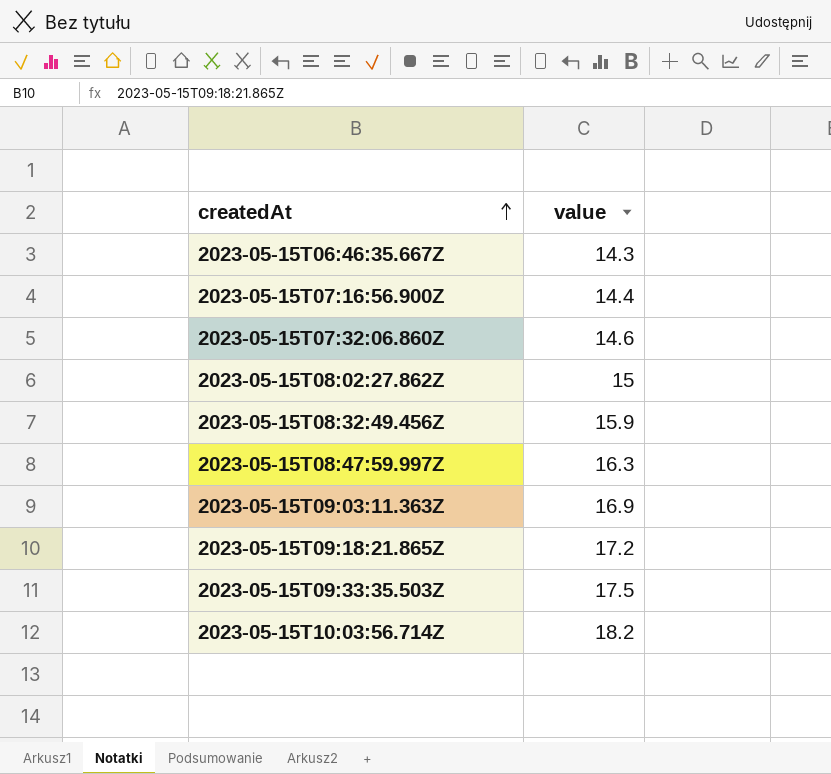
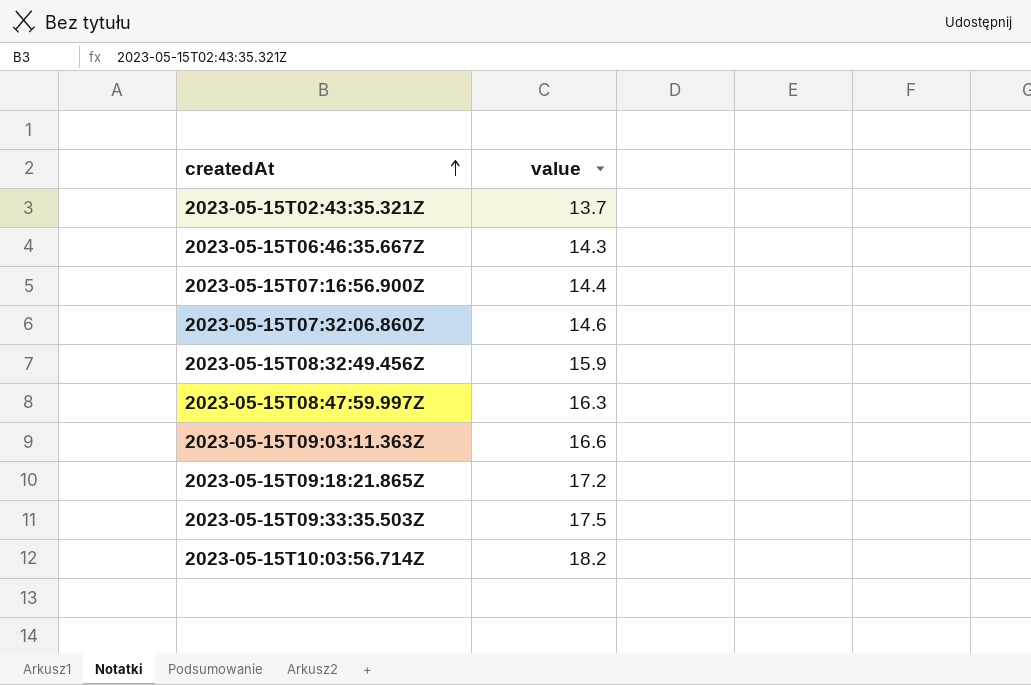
row 2023-05-15T08:02:27.862Z: 15 -> none
row 2023-05-15T02:43:35.321Z: none -> 13.7
2023-05-15T09:03:11.363Z | value: 16.9 -> 16.6

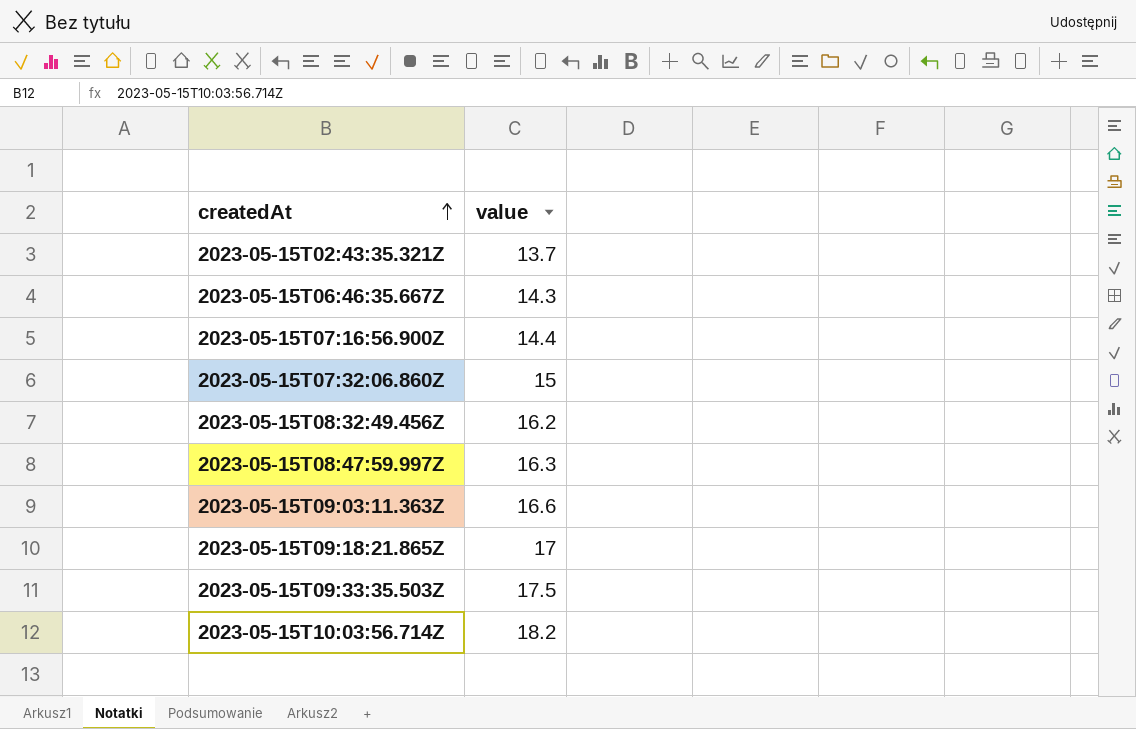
2023-05-15T07:32:06.860Z | value: 14.6 -> 15
2023-05-15T08:32:49.456Z | value: 15.9 -> 16.2
2023-05-15T09:18:21.865Z | value: 17.2 -> 17

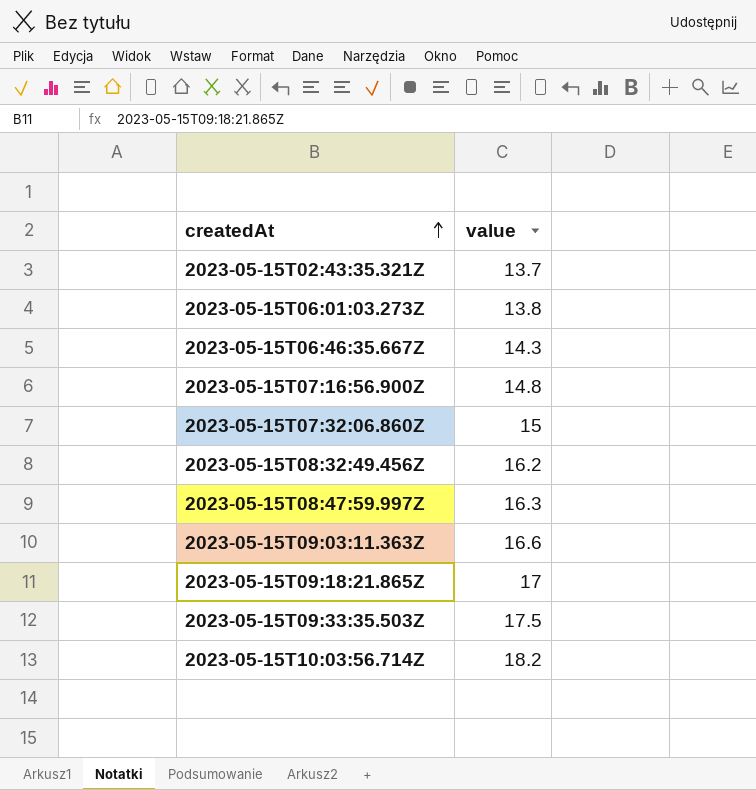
row 2023-05-15T06:01:03.273Z: none -> 13.8
2023-05-15T07:16:56.900Z | value: 14.4 -> 14.8

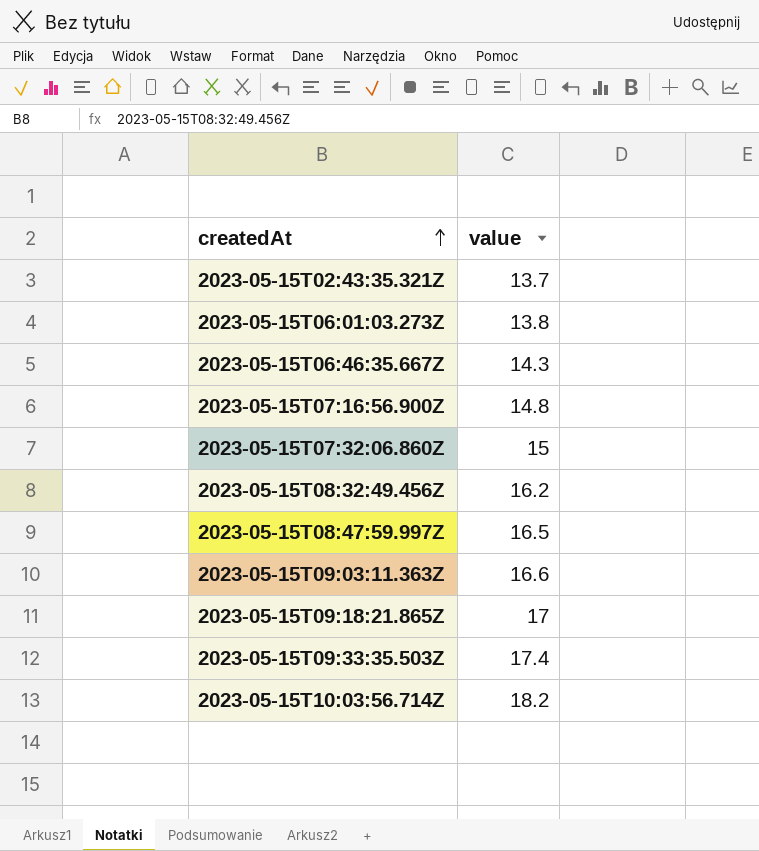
2023-05-15T08:47:59.997Z | value: 16.3 -> 16.5
2023-05-15T09:33:35.503Z | value: 17.5 -> 17.4

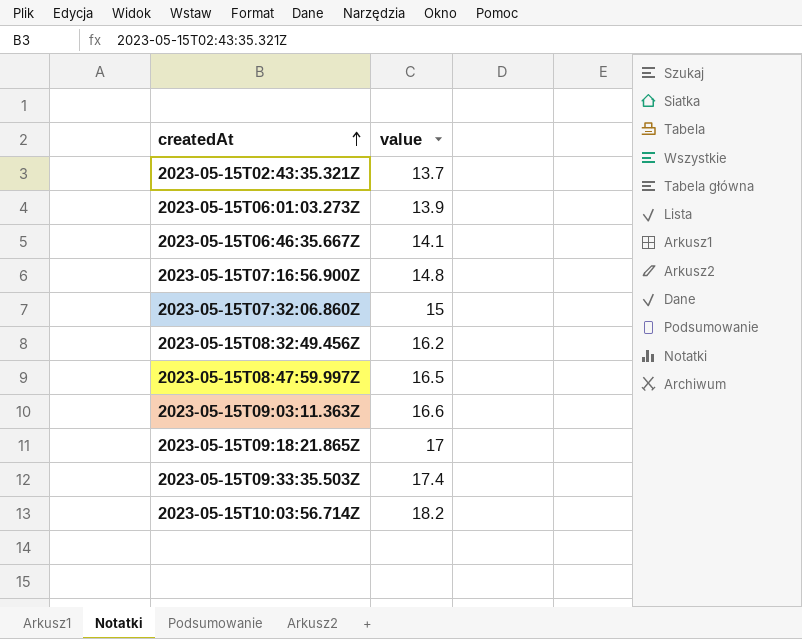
2023-05-15T06:01:03.273Z | value: 13.8 -> 13.9
2023-05-15T06:46:35.667Z | value: 14.3 -> 14.1

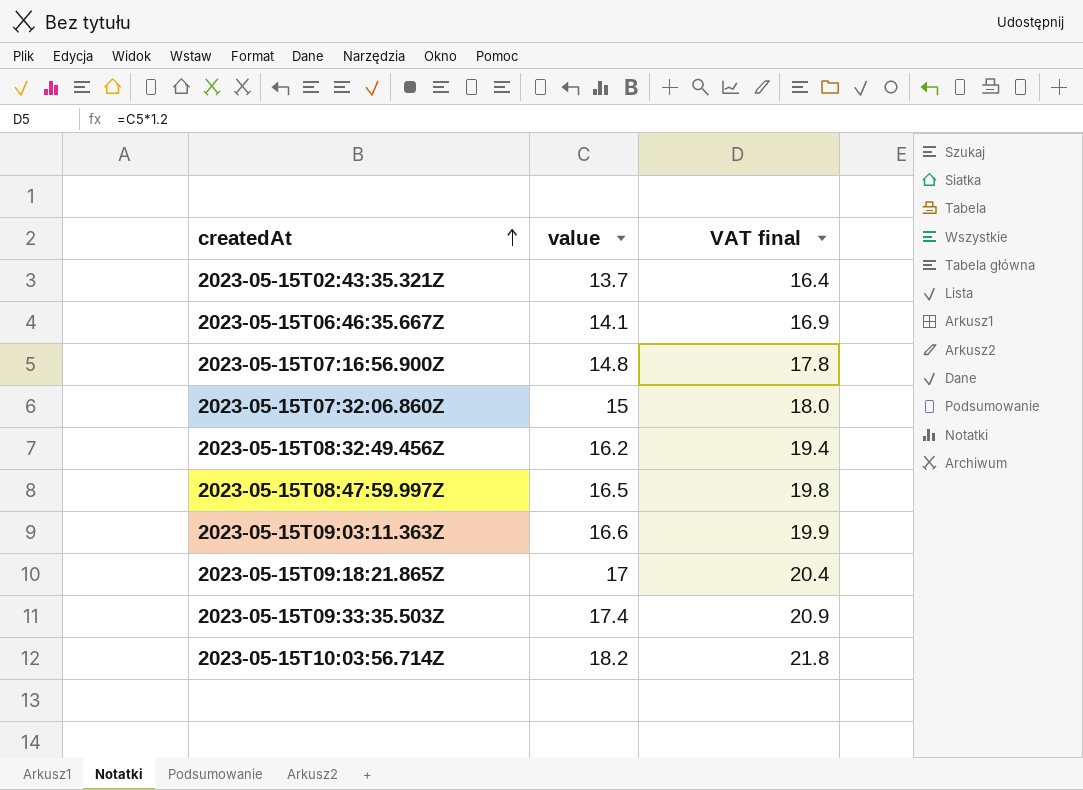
column VAT final | formula: none -> [value] * 1.2
row 2023-05-15T06:01:03.273Z: 13.9 -> none

